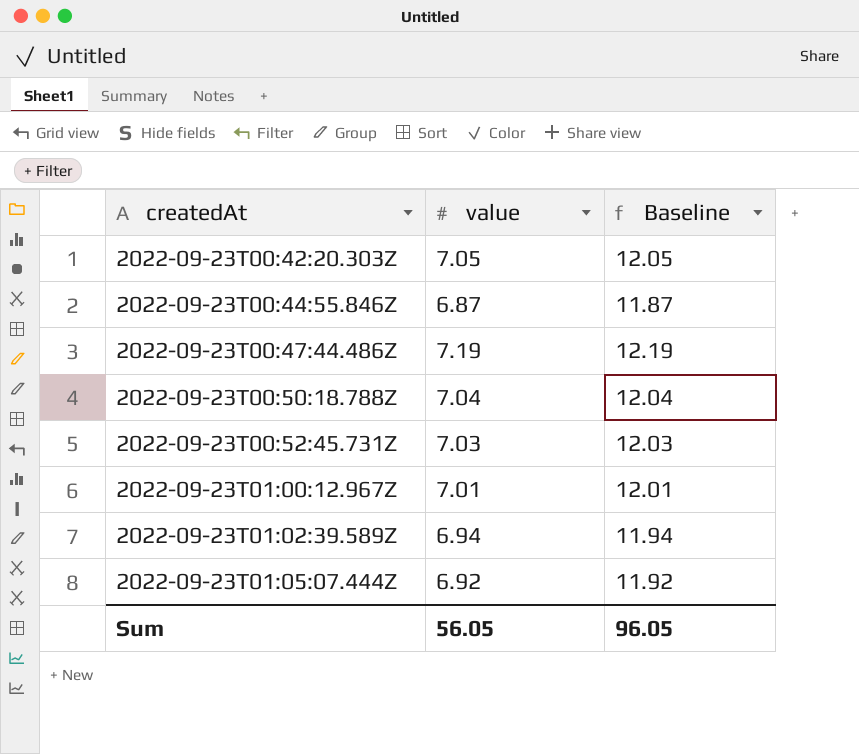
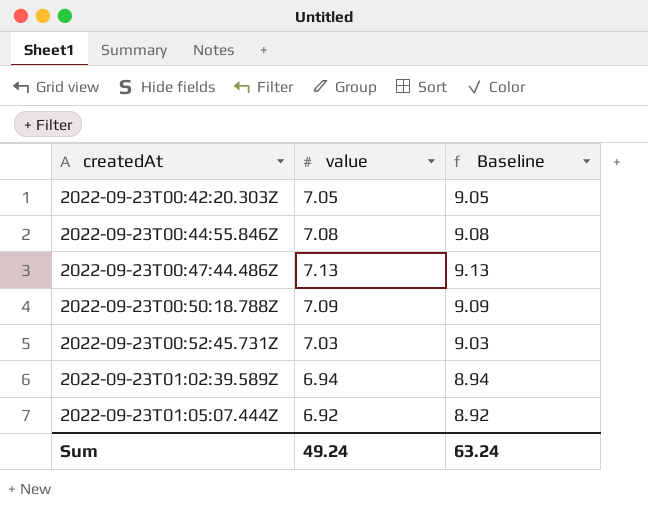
column Baseline | formula: [value] + 5 -> [value] + 2
row 2022-09-23T01:00:12.967Z: 7.01 | 12.01 -> none
2022-09-23T00:44:55.846Z | value: 6.87 -> 7.08
2022-09-23T00:47:44.486Z | value: 7.19 -> 7.13
2022-09-23T00:50:18.788Z | value: 7.04 -> 7.09
Sum | value: 56.05 -> 49.24
Sum | Baseline: 96.05 -> 63.24

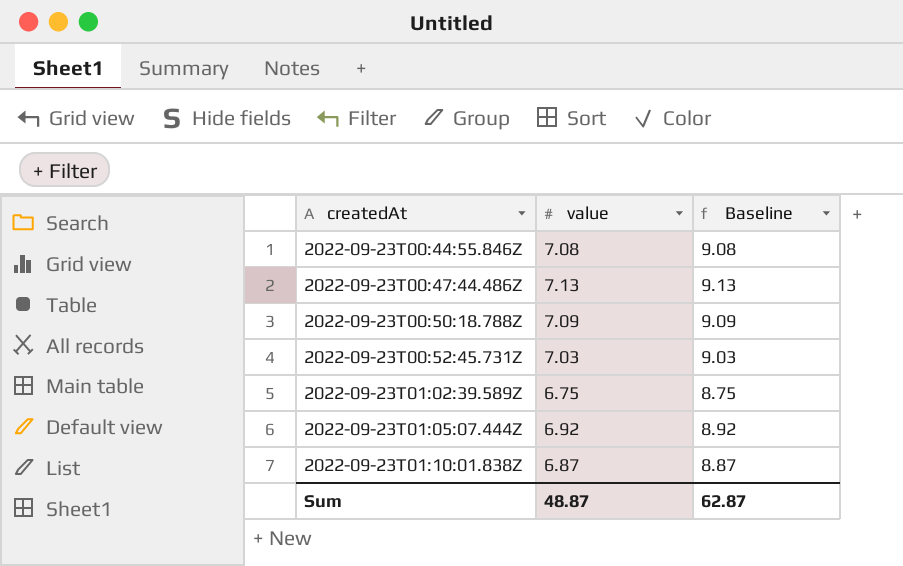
row 2022-09-23T00:42:20.303Z: 7.05 | 9.05 -> none
2022-09-23T01:02:39.589Z | value: 6.94 -> 6.75
2022-09-23T01:02:39.589Z | Baseline: 8.94 -> 8.75
row 2022-09-23T01:10:01.838Z: none -> 6.87 | 8.87
Sum | value: 49.24 -> 48.87
Sum | Baseline: 63.24 -> 62.87

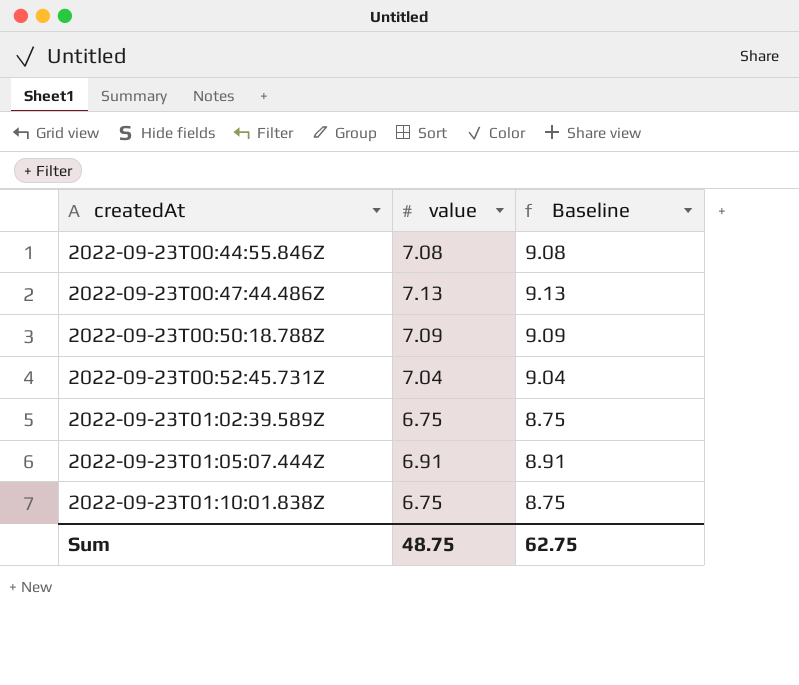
2022-09-23T00:52:45.731Z | value: 7.03 -> 7.04
2022-09-23T00:52:45.731Z | Baseline: 9.03 -> 9.04
2022-09-23T01:05:07.444Z | value: 6.92 -> 6.91
2022-09-23T01:05:07.444Z | Baseline: 8.92 -> 8.91
2022-09-23T01:10:01.838Z | value: 6.87 -> 6.75
2022-09-23T01:10:01.838Z | Baseline: 8.87 -> 8.75
Sum | value: 48.87 -> 48.75
Sum | Baseline: 62.87 -> 62.75

